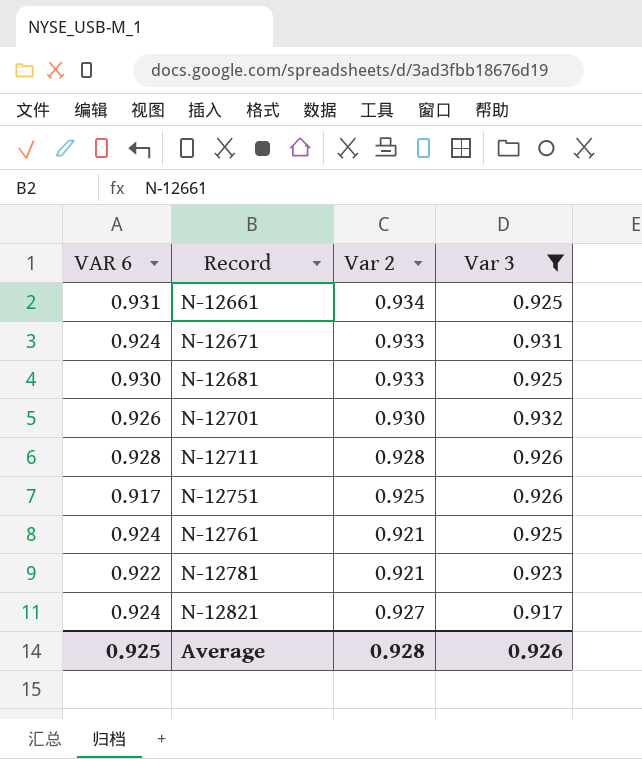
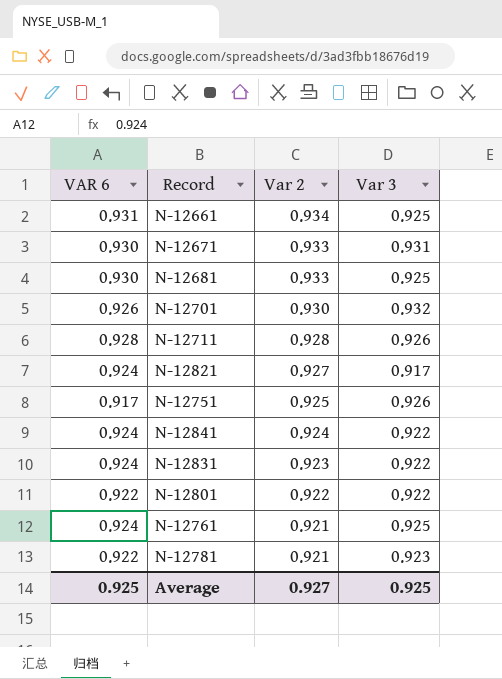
filter: Var 3 != 0.922 -> none
row order: Record ascending -> Var 2 descending
N-12671 | VAR 6: 0.924 -> 0.930
Average | Var 2: 0.928 -> 0.927
Average | Var 3: 0.926 -> 0.925

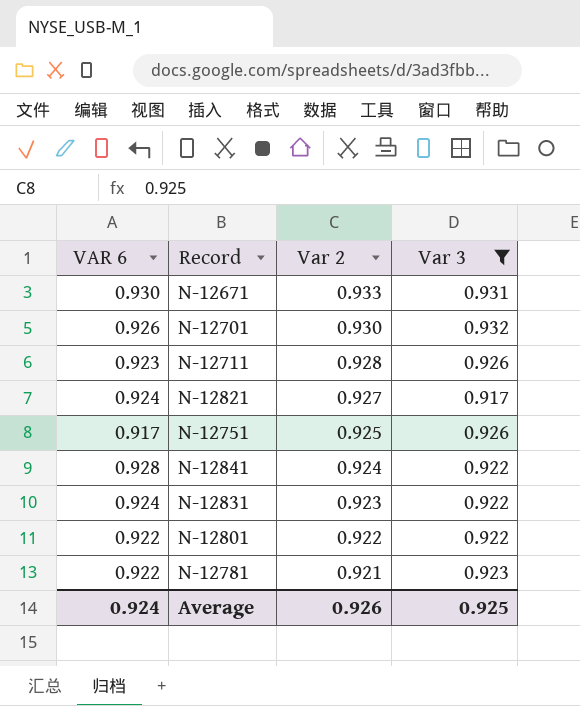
filter: none -> Var 3 != 0.925
N-12711 | VAR 6: 0.928 -> 0.923
N-12841 | VAR 6: 0.924 -> 0.928
Average | VAR 6: 0.925 -> 0.924
Average | Var 2: 0.927 -> 0.926

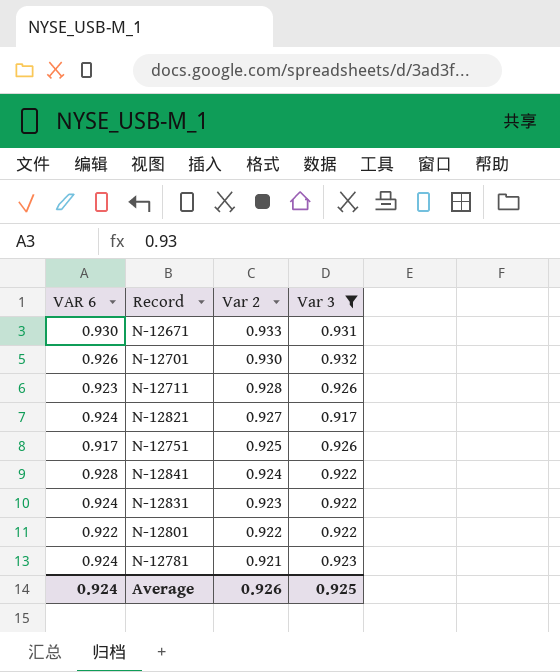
N-12781 | VAR 6: 0.922 -> 0.924

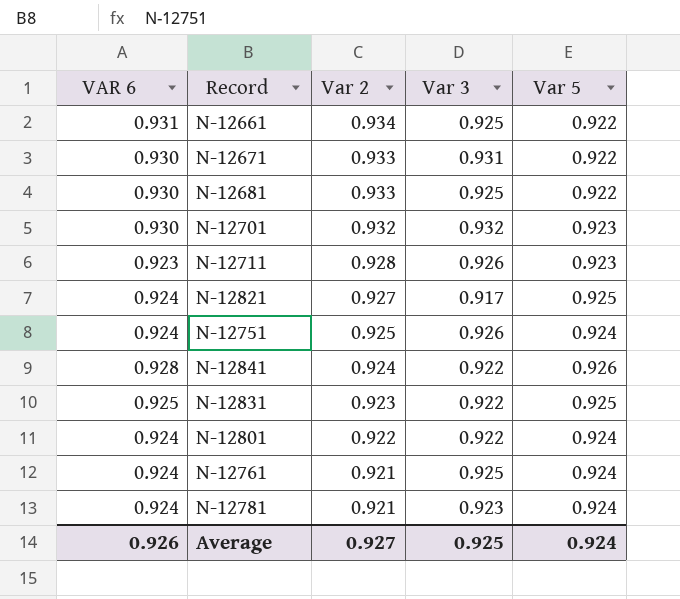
filter: Var 3 != 0.925 -> none
column Var 5 | position: none -> 5
N-12701 | VAR 6: 0.926 -> 0.930
N-12701 | Var 2: 0.930 -> 0.932
N-12751 | VAR 6: 0.917 -> 0.924
N-12831 | VAR 6: 0.924 -> 0.925
N-12801 | VAR 6: 0.922 -> 0.924
Average | VAR 6: 0.924 -> 0.926
Average | Var 2: 0.926 -> 0.927

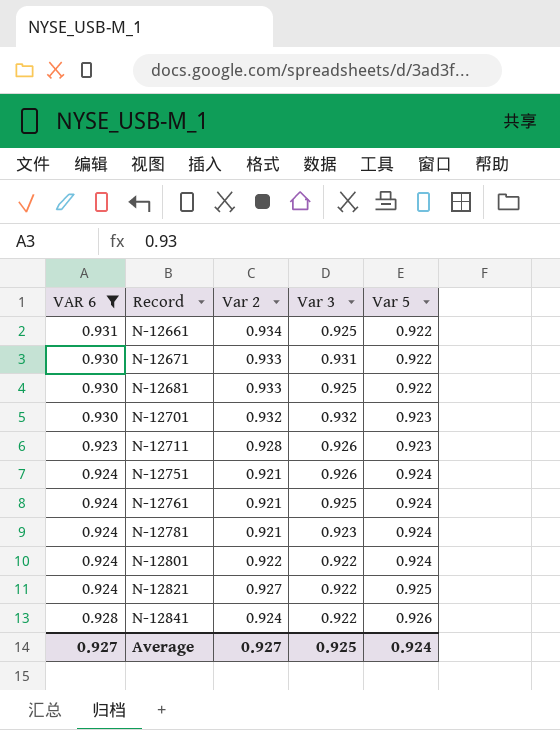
filter: none -> VAR 6 != 0.925
row order: Var 2 descending -> Record ascending
N-12751 | Var 2: 0.925 -> 0.921
N-12821 | Var 3: 0.917 -> 0.922
Average | VAR 6: 0.926 -> 0.927

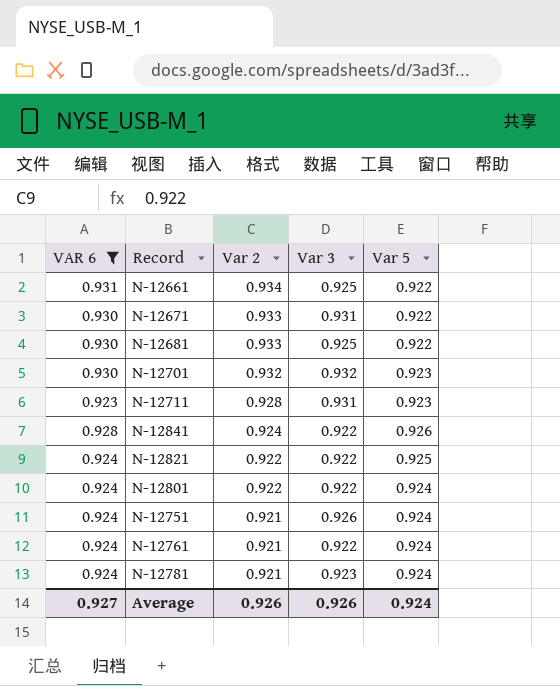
row order: Record ascending -> Var 2 descending
N-12711 | Var 3: 0.926 -> 0.931
N-12821 | Var 2: 0.927 -> 0.922
N-12761 | Var 3: 0.925 -> 0.922
Average | Var 2: 0.927 -> 0.926
Average | Var 3: 0.925 -> 0.926

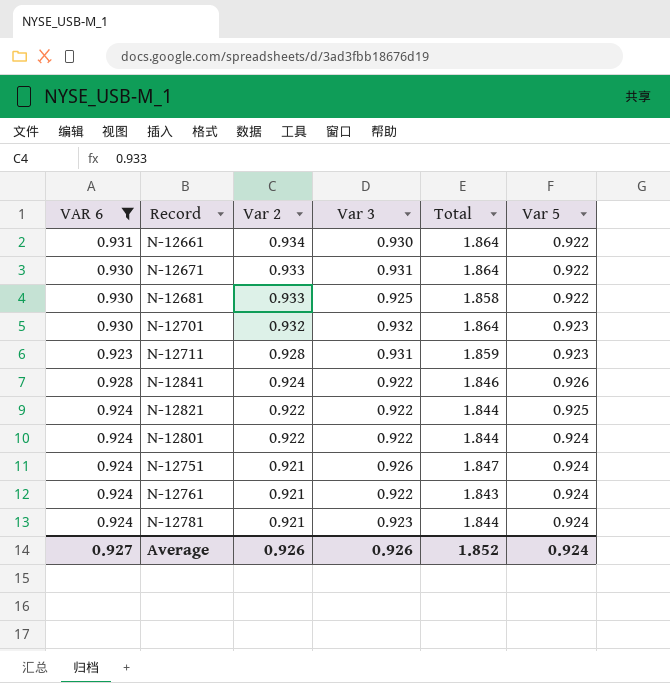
column Total | formula: none -> [Var 2] + [Var 3]
N-12661 | Var 3: 0.925 -> 0.930

